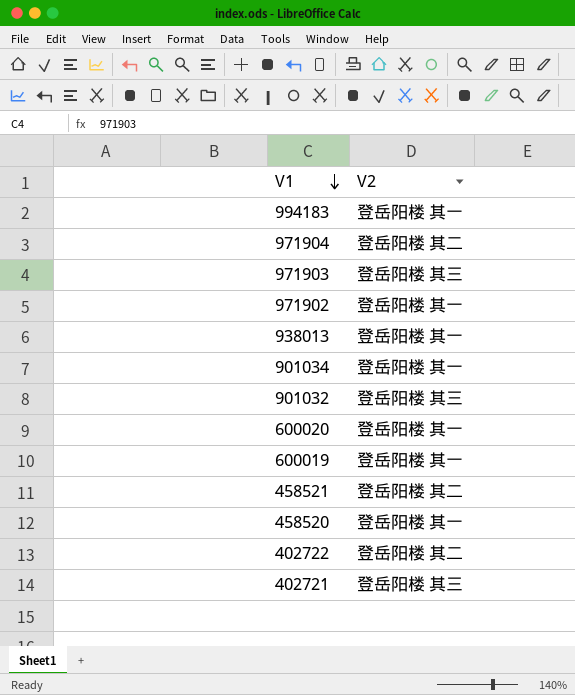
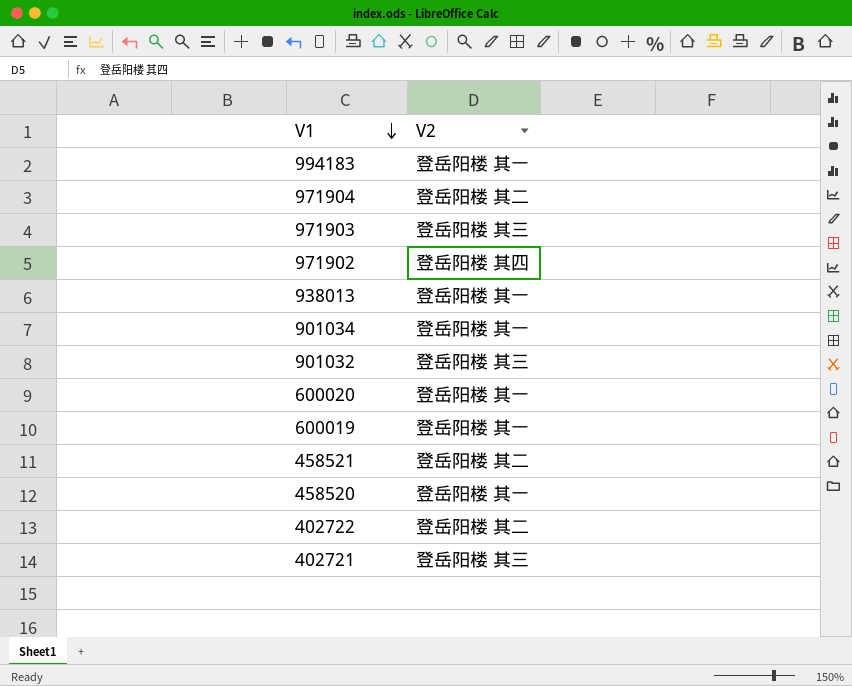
971902 | V2: 登岳阳楼 其一 -> 登岳阳楼 其四

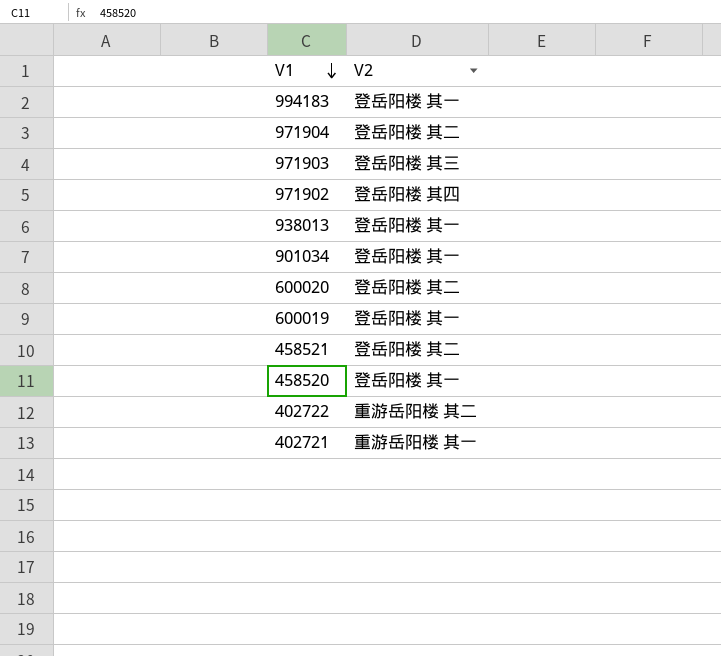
row 901032: 登岳阳楼 其三 -> none
600020 | V2: 登岳阳楼 其一 -> 登岳阳楼 其二
402722 | V2: 登岳阳楼 其二 -> 重游岳阳楼 其二
402721 | V2: 登岳阳楼 其三 -> 重游岳阳楼 其一

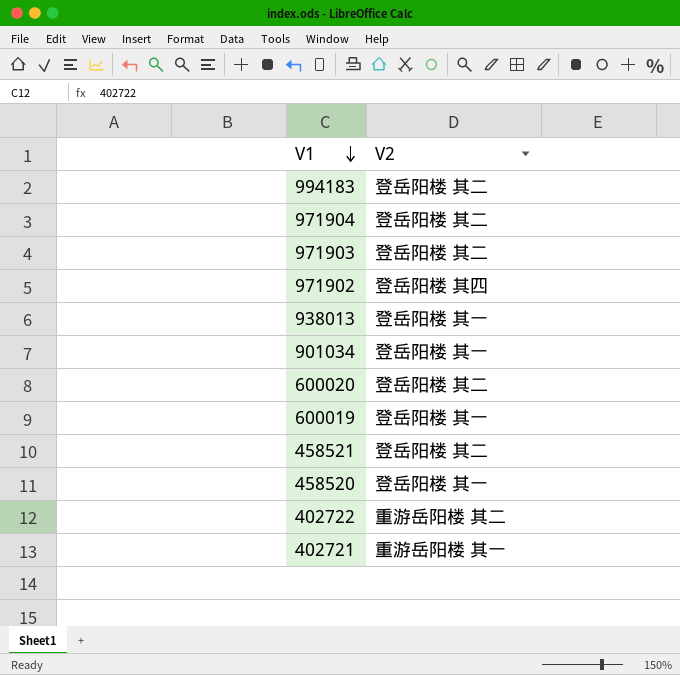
994183 | V2: 登岳阳楼 其一 -> 登岳阳楼 其二
971903 | V2: 登岳阳楼 其三 -> 登岳阳楼 其二

